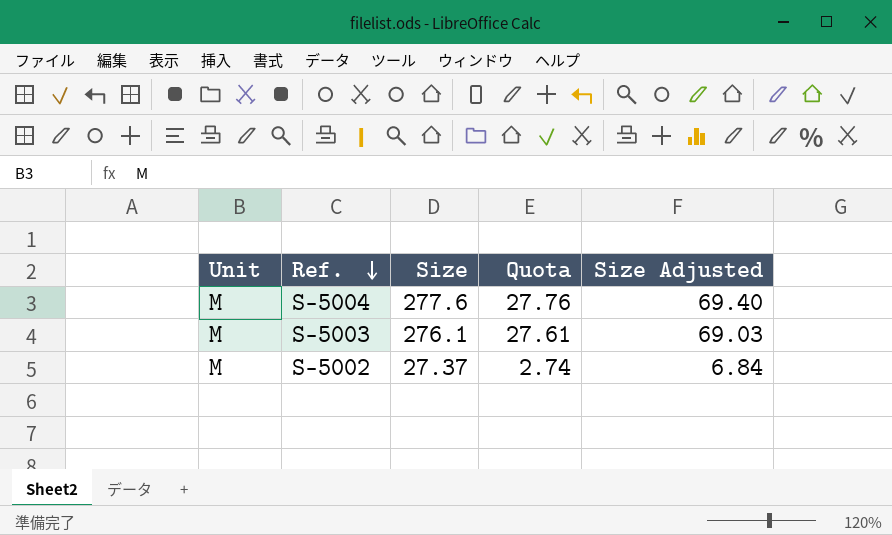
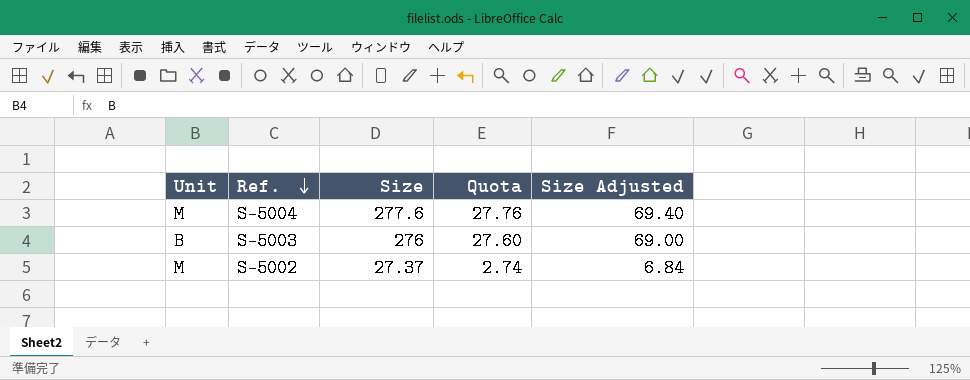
S-5003 | Unit: M -> B
S-5003 | Size: 276.1 -> 276
S-5003 | Quota: 27.61 -> 27.60
S-5003 | Size Adjusted: 69.03 -> 69.00

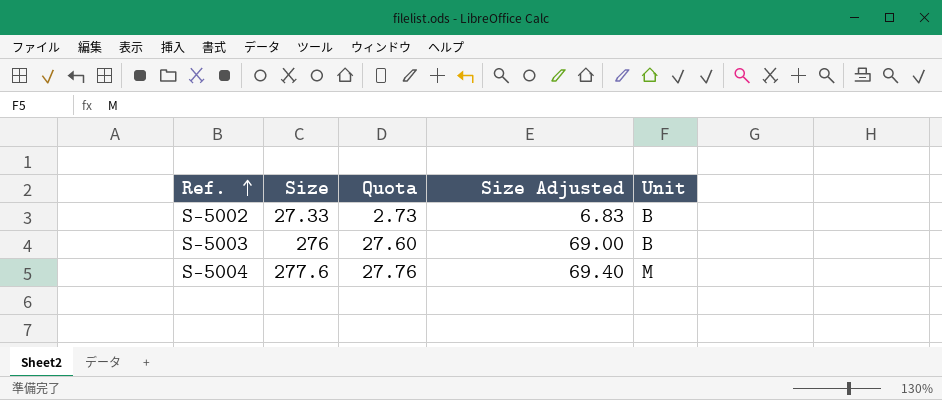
row order: Ref. descending -> Ref. ascending
column Unit | position: 1 -> 5
S-5002 | Size: 27.37 -> 27.33
S-5002 | Quota: 2.74 -> 2.73
S-5002 | Size Adjusted: 6.84 -> 6.83
S-5002 | Unit: M -> B

